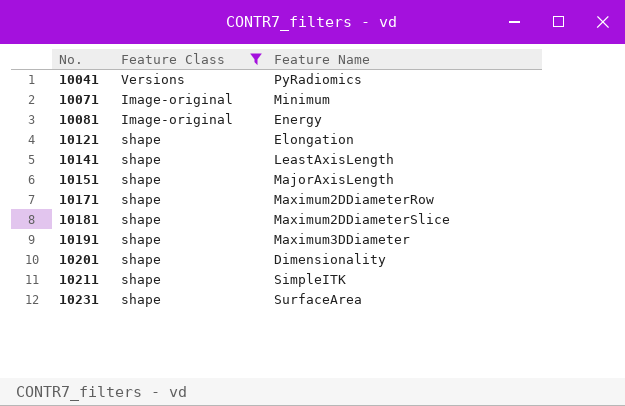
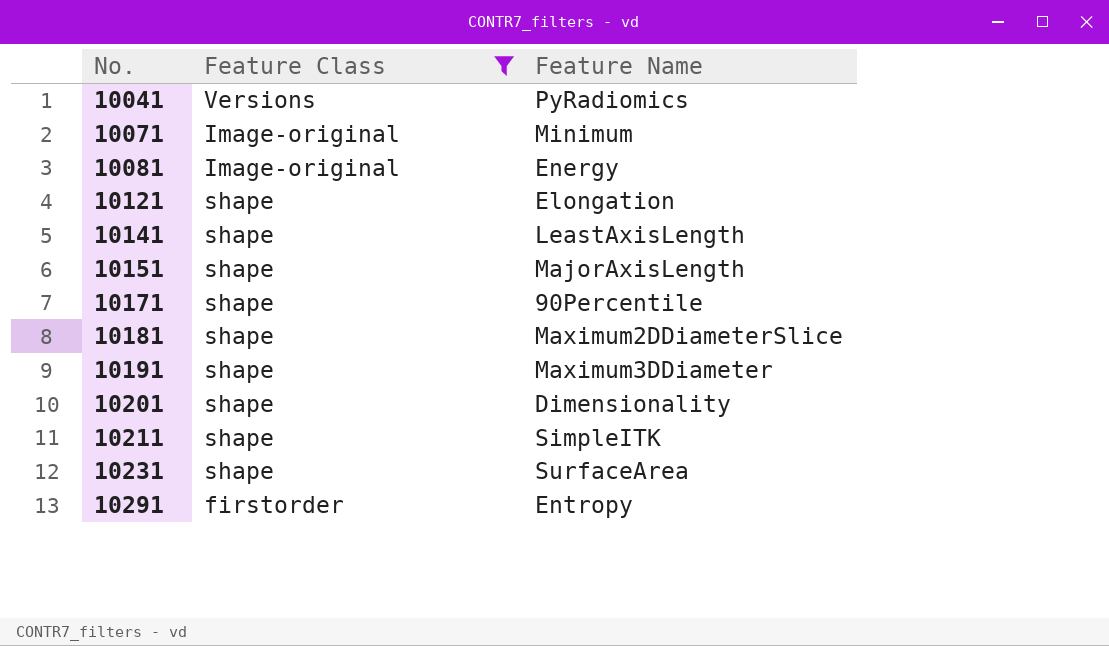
10171 | Feature Name: Maximum2DDiameterRow -> 90Percentile
row 10291: none -> firstorder | Entropy

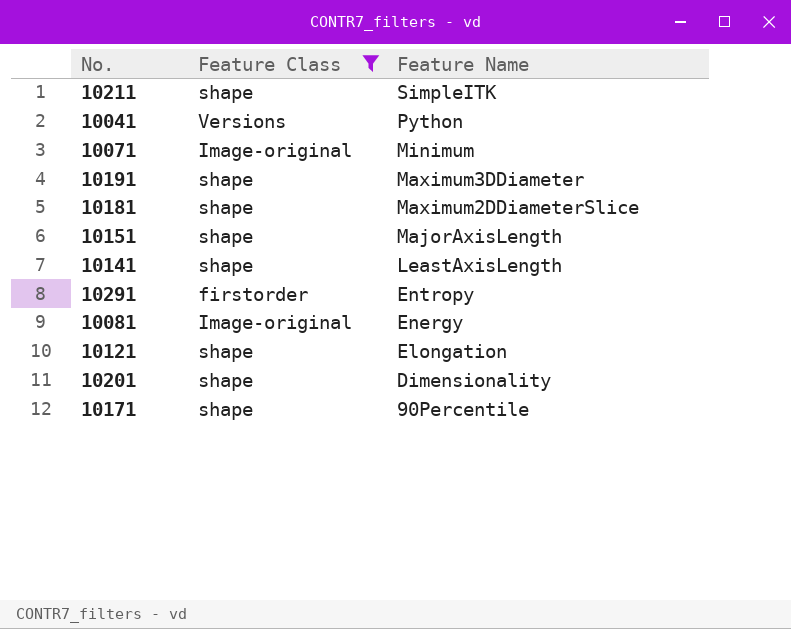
row order: No. ascending -> Feature Name descending
row 10231: shape | SurfaceArea -> none
10041 | Feature Name: PyRadiomics -> Python

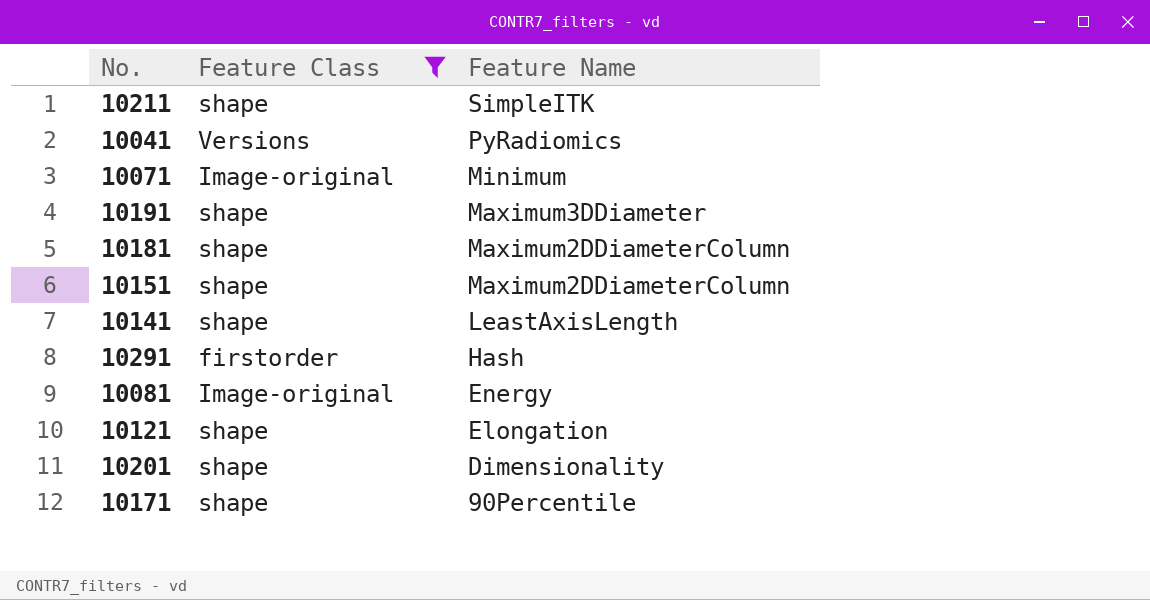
10041 | Feature Name: Python -> PyRadiomics
10181 | Feature Name: Maximum2DDiameterSlice -> Maximum2DDiameterColumn
10151 | Feature Name: MajorAxisLength -> Maximum2DDiameterColumn
10291 | Feature Name: Entropy -> Hash

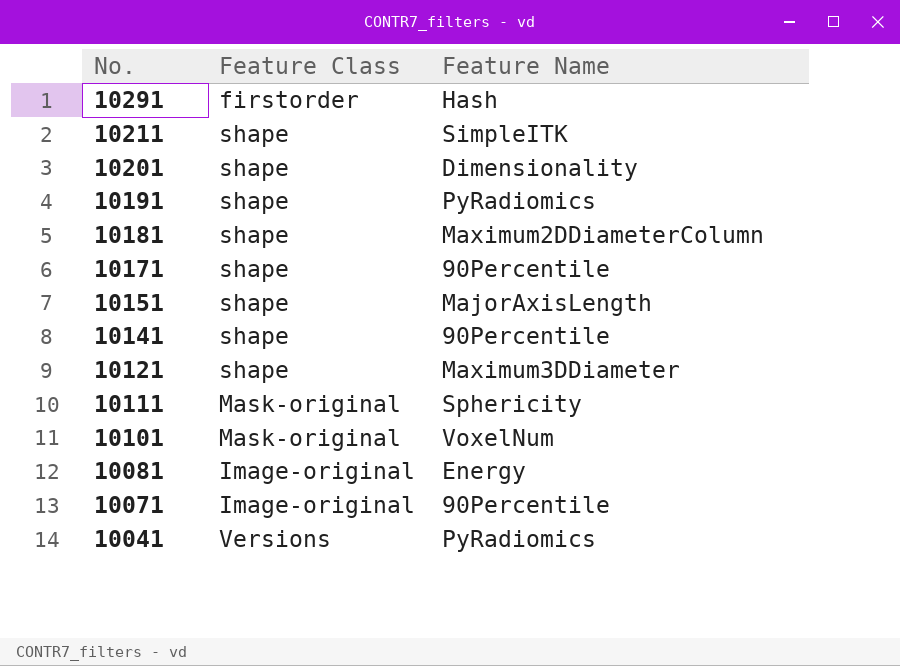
filter: Feature Class != Mask-original -> none
row order: Feature Name descending -> No. descending
10191 | Feature Name: Maximum3DDiameter -> PyRadiomics
10151 | Feature Name: Maximum2DDiameterColumn -> MajorAxisLength
10141 | Feature Name: LeastAxisLength -> 90Percentile
10121 | Feature Name: Elongation -> Maximum3DDiameter
10071 | Feature Name: Minimum -> 90Percentile

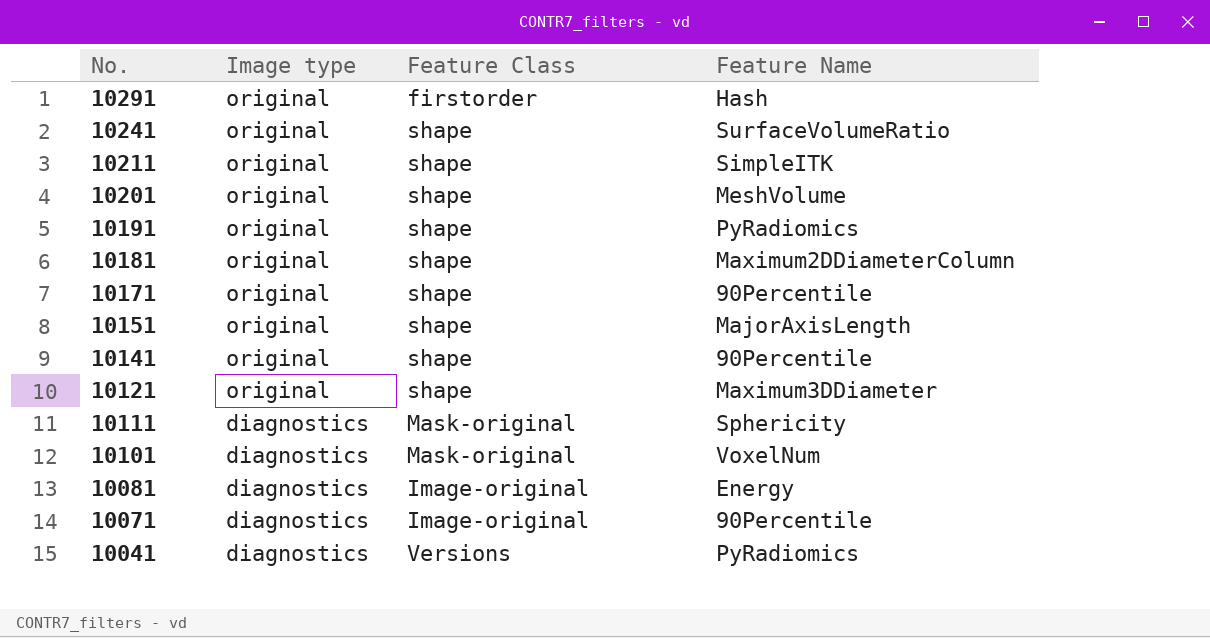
column Image type | position: none -> 2
row 10241: none -> original | shape | SurfaceVolumeRatio
10201 | Feature Name: Dimensionality -> MeshVolume

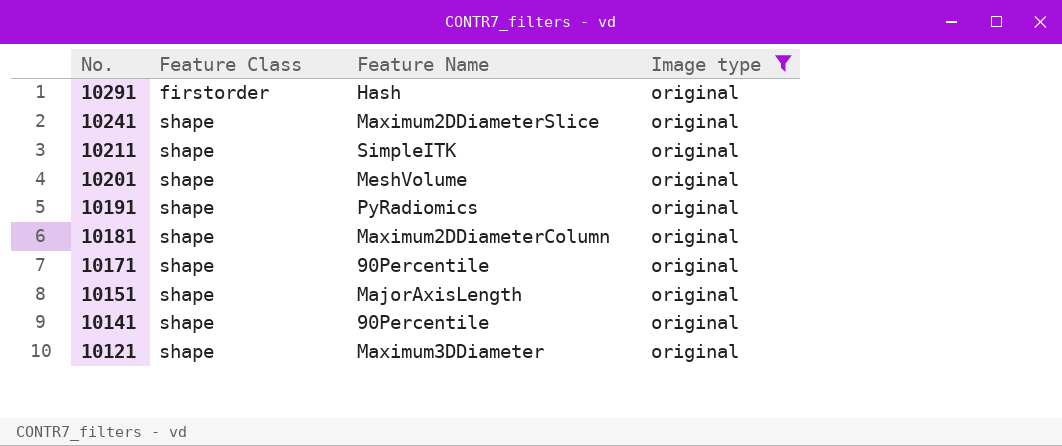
filter: none -> Image type = original
column Image type | position: 2 -> 4
10241 | Feature Name: SurfaceVolumeRatio -> Maximum2DDiameterSlice

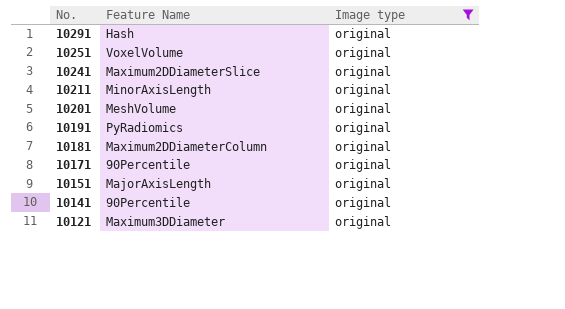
column Feature Class | position: 2 -> none
row 10251: none -> VoxelVolume | original
10211 | Feature Name: SimpleITK -> MinorAxisLength

